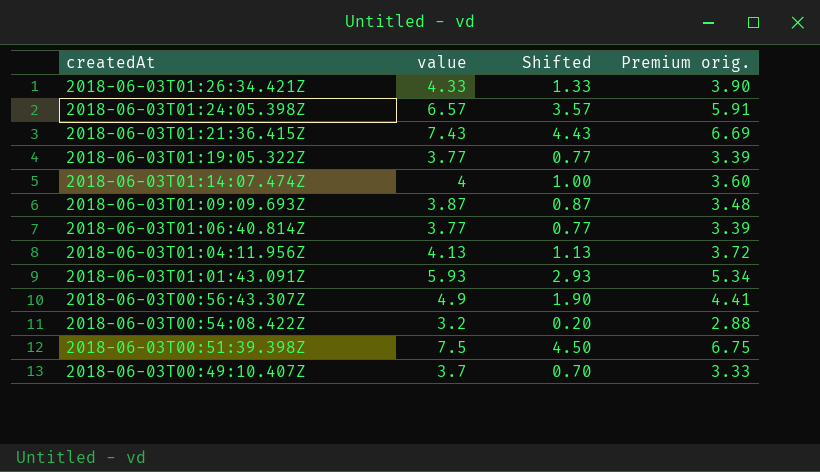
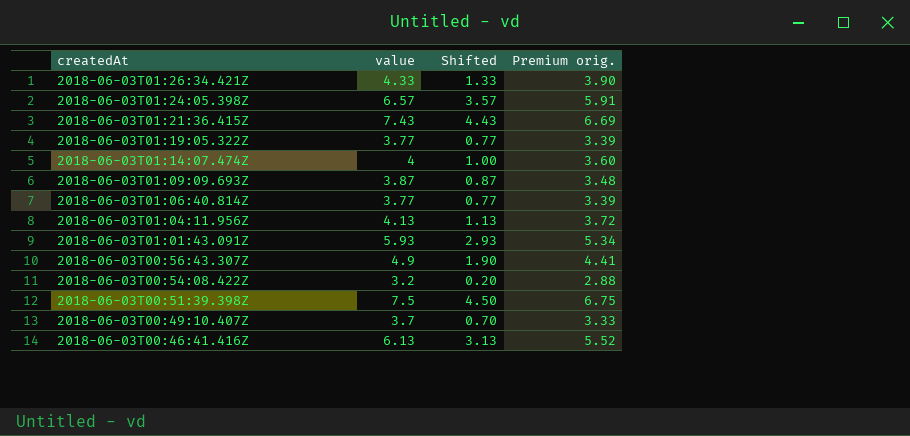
row 2018-06-03T00:46:41.416Z: none -> 6.13 | 3.13 | 5.52

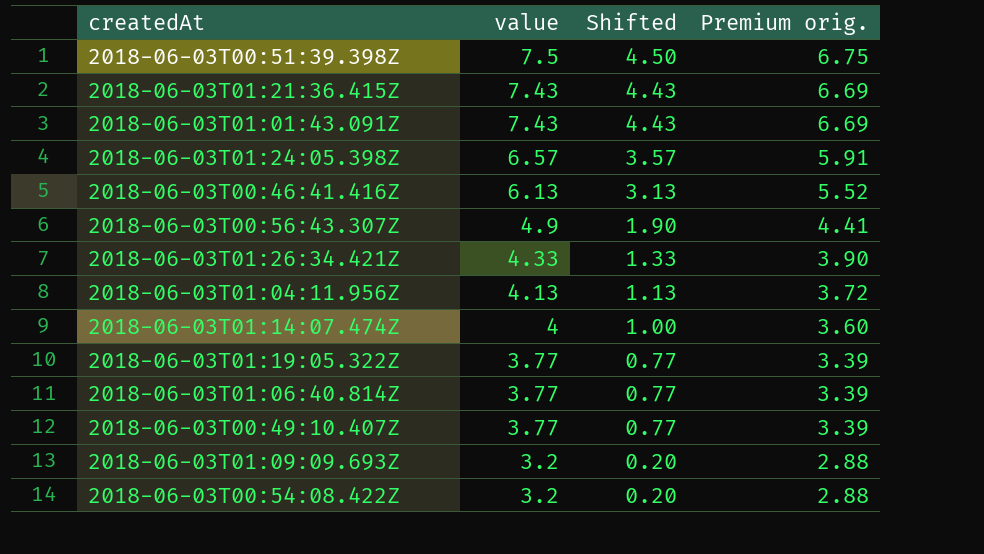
row order: createdAt descending -> value descending
2018-06-03T01:01:43.091Z | value: 5.93 -> 7.43
2018-06-03T01:01:43.091Z | Shifted: 2.93 -> 4.43
2018-06-03T01:01:43.091Z | Premium orig.: 5.34 -> 6.69
2018-06-03T00:49:10.407Z | value: 3.7 -> 3.77
2018-06-03T00:49:10.407Z | Shifted: 0.70 -> 0.77
2018-06-03T00:49:10.407Z | Premium orig.: 3.33 -> 3.39
2018-06-03T01:09:09.693Z | value: 3.87 -> 3.2
2018-06-03T01:09:09.693Z | Shifted: 0.87 -> 0.20
2018-06-03T01:09:09.693Z | Premium orig.: 3.48 -> 2.88

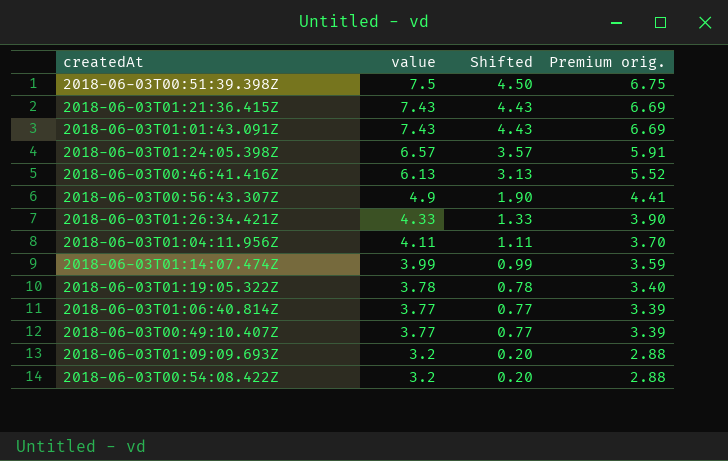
2018-06-03T01:04:11.956Z | value: 4.13 -> 4.11
2018-06-03T01:04:11.956Z | Shifted: 1.13 -> 1.11
2018-06-03T01:04:11.956Z | Premium orig.: 3.72 -> 3.70
2018-06-03T01:14:07.474Z | value: 4 -> 3.99
2018-06-03T01:14:07.474Z | Shifted: 1.00 -> 0.99
2018-06-03T01:14:07.474Z | Premium orig.: 3.60 -> 3.59
2018-06-03T01:19:05.322Z | value: 3.77 -> 3.78
2018-06-03T01:19:05.322Z | Shifted: 0.77 -> 0.78
2018-06-03T01:19:05.322Z | Premium orig.: 3.39 -> 3.40

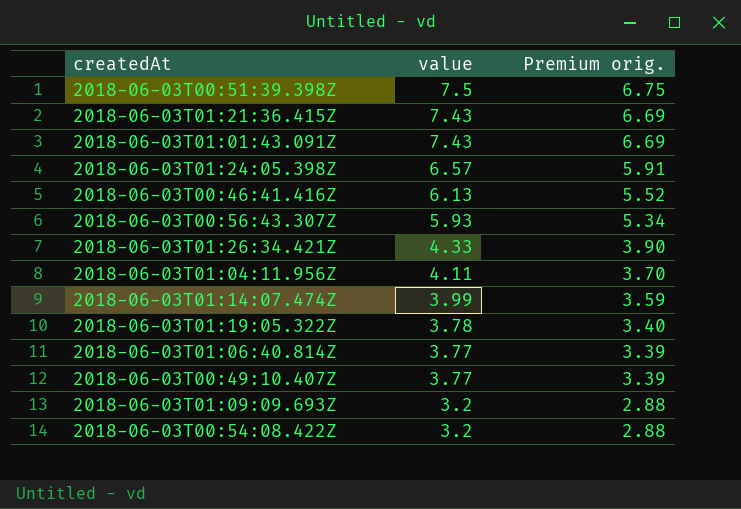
column Shifted | formula: [value] - 3 -> none
2018-06-03T00:56:43.307Z | value: 4.9 -> 5.93
2018-06-03T00:56:43.307Z | Premium orig.: 4.41 -> 5.34

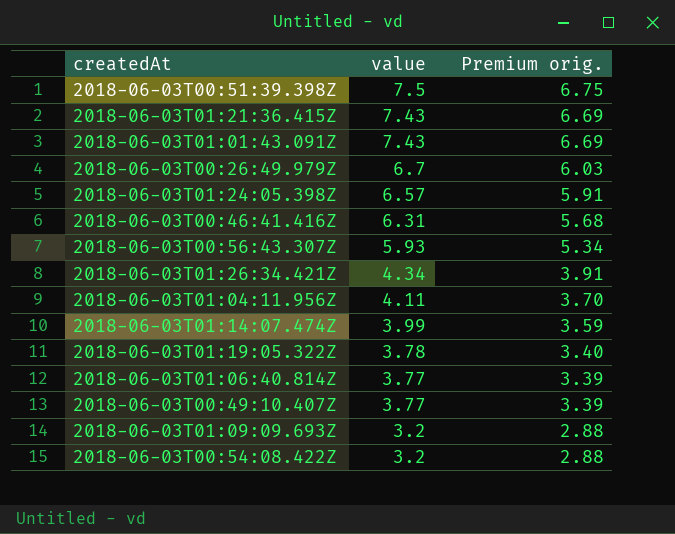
row 2018-06-03T00:26:49.979Z: none -> 6.7 | 6.03
2018-06-03T00:46:41.416Z | value: 6.13 -> 6.31
2018-06-03T00:46:41.416Z | Premium orig.: 5.52 -> 5.68
2018-06-03T01:26:34.421Z | value: 4.33 -> 4.34
2018-06-03T01:26:34.421Z | Premium orig.: 3.90 -> 3.91

